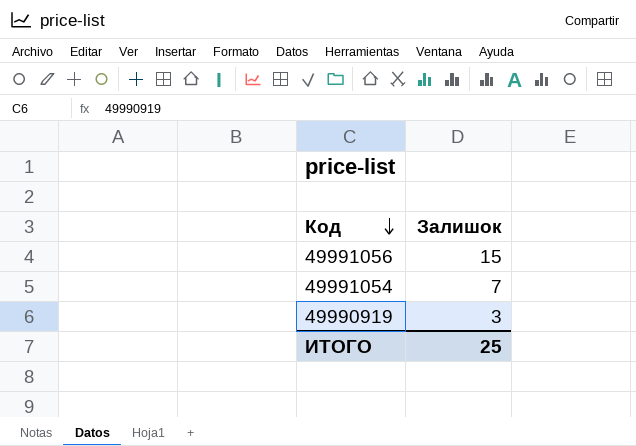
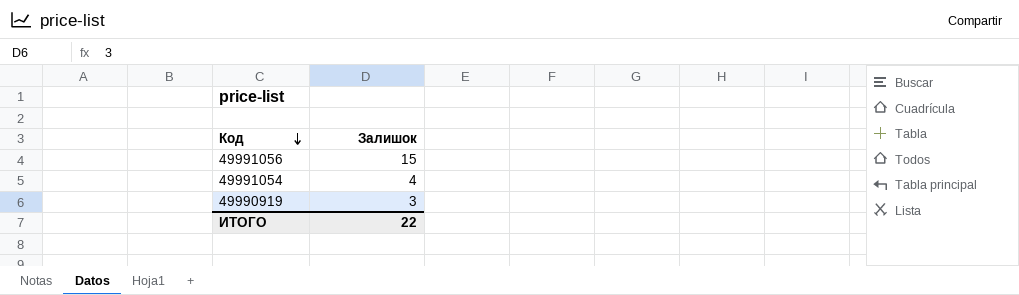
49991054 | Залишок: 7 -> 4
ИТОГО | Залишок: 25 -> 22

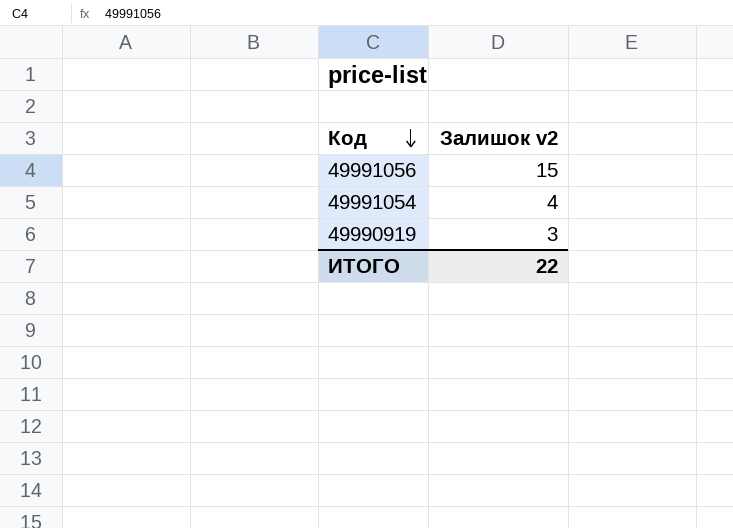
column name: Залишок -> Залишок v2

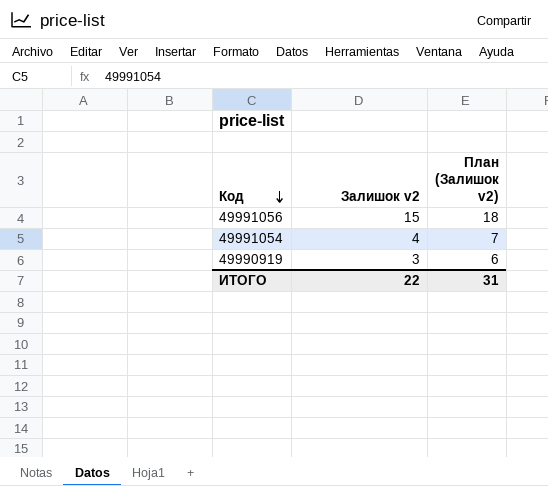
column План (Залишок v2) | formula: none -> [Залишок v2] + 3

